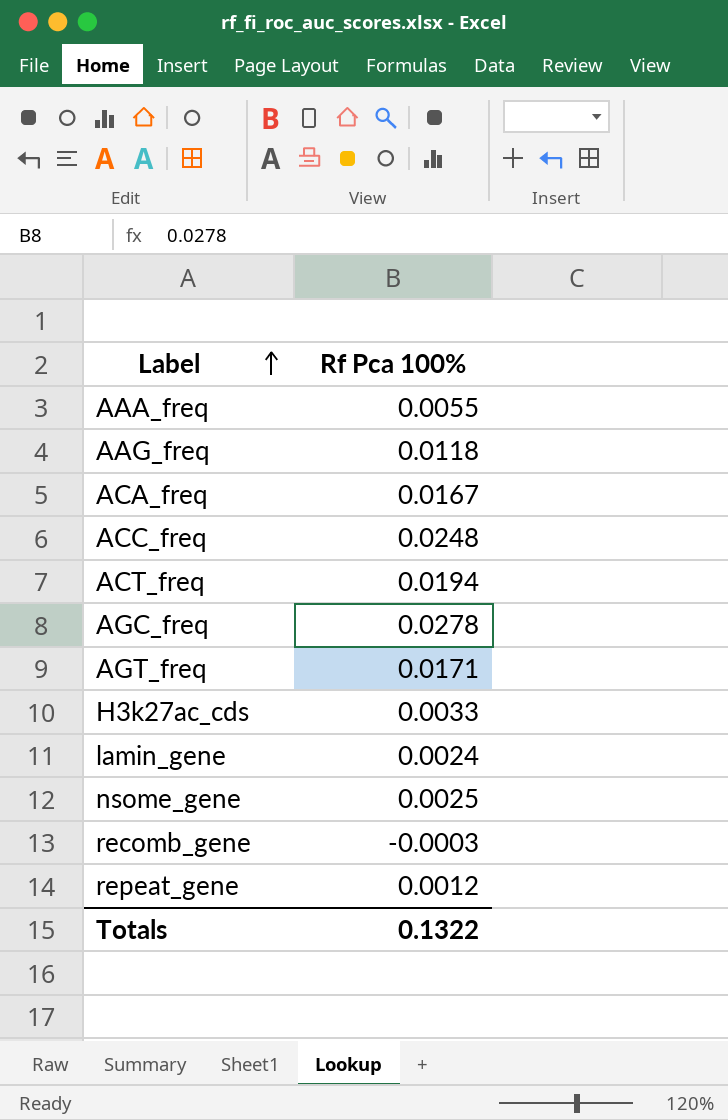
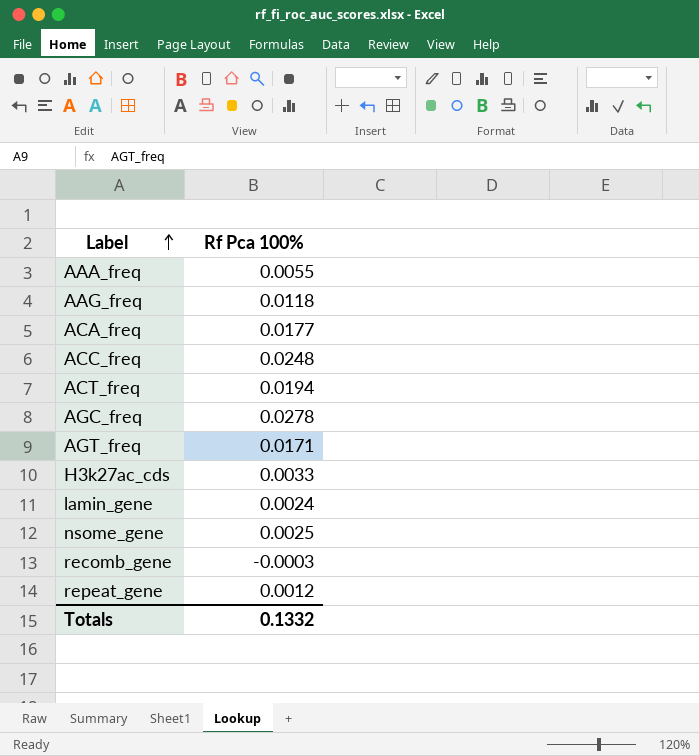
ACA_freq | Rf Pca 100%: 0.0167 -> 0.0177
Totals | Rf Pca 100%: 0.1322 -> 0.1332

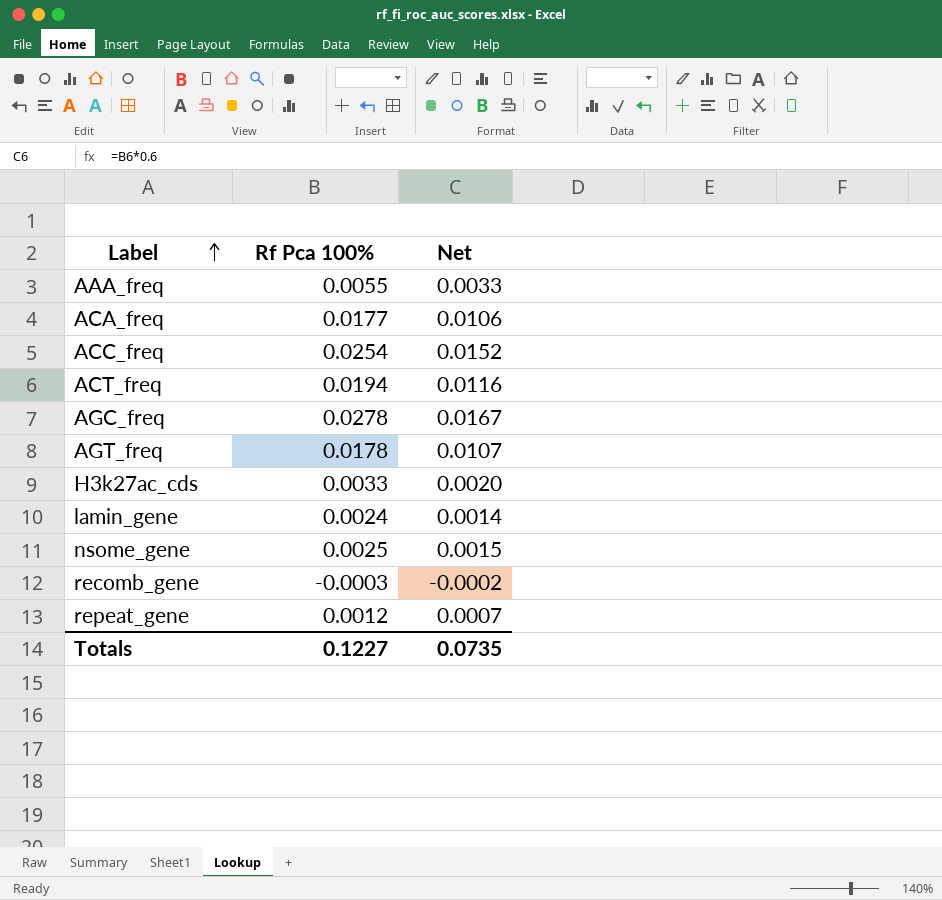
column Net | formula: none -> [Rf Pca 100%] * 0.6
row AAG_freq: 0.0118 -> none
ACC_freq | Rf Pca 100%: 0.0248 -> 0.0254
AGT_freq | Rf Pca 100%: 0.0171 -> 0.0178
Totals | Rf Pca 100%: 0.1332 -> 0.1227

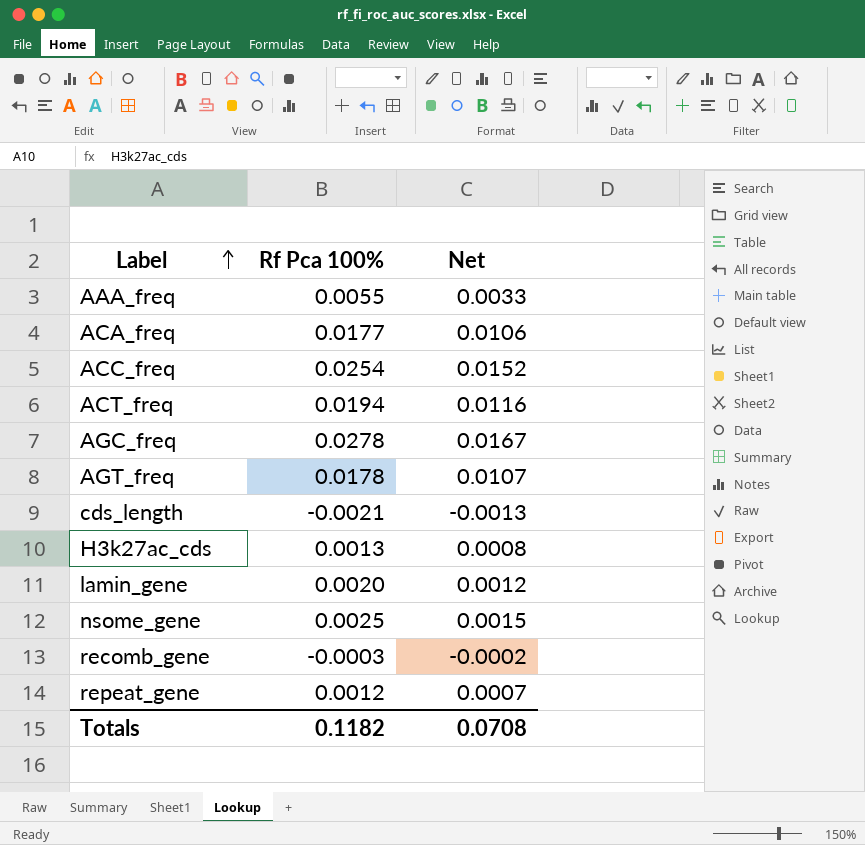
row cds_length: none -> -0.0021 | -0.0013
H3k27ac_cds | Rf Pca 100%: 0.0033 -> 0.0013
H3k27ac_cds | Net: 0.0020 -> 0.0008
lamin_gene | Rf Pca 100%: 0.0024 -> 0.0020
lamin_gene | Net: 0.0014 -> 0.0012
Totals | Rf Pca 100%: 0.1227 -> 0.1182
Totals | Net: 0.0735 -> 0.0708

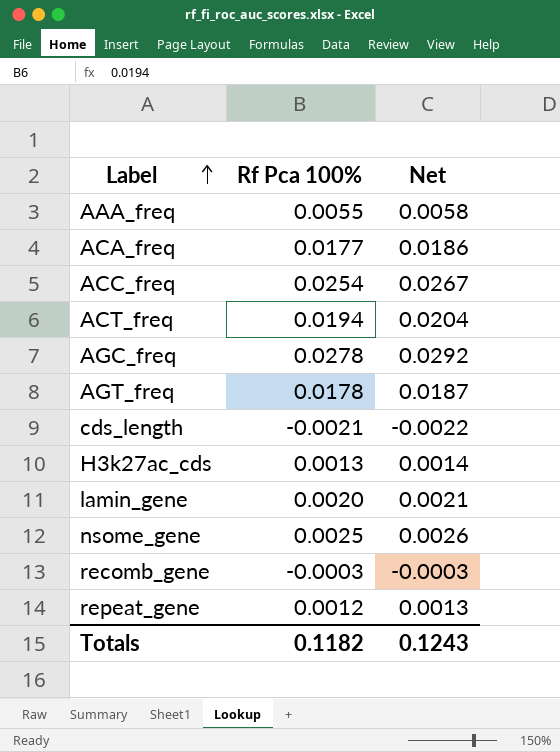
column Net | formula: [Rf Pca 100%] * 0.6 -> [Rf Pca 100%] * 1.05
Totals | Net: 0.0708 -> 0.1243

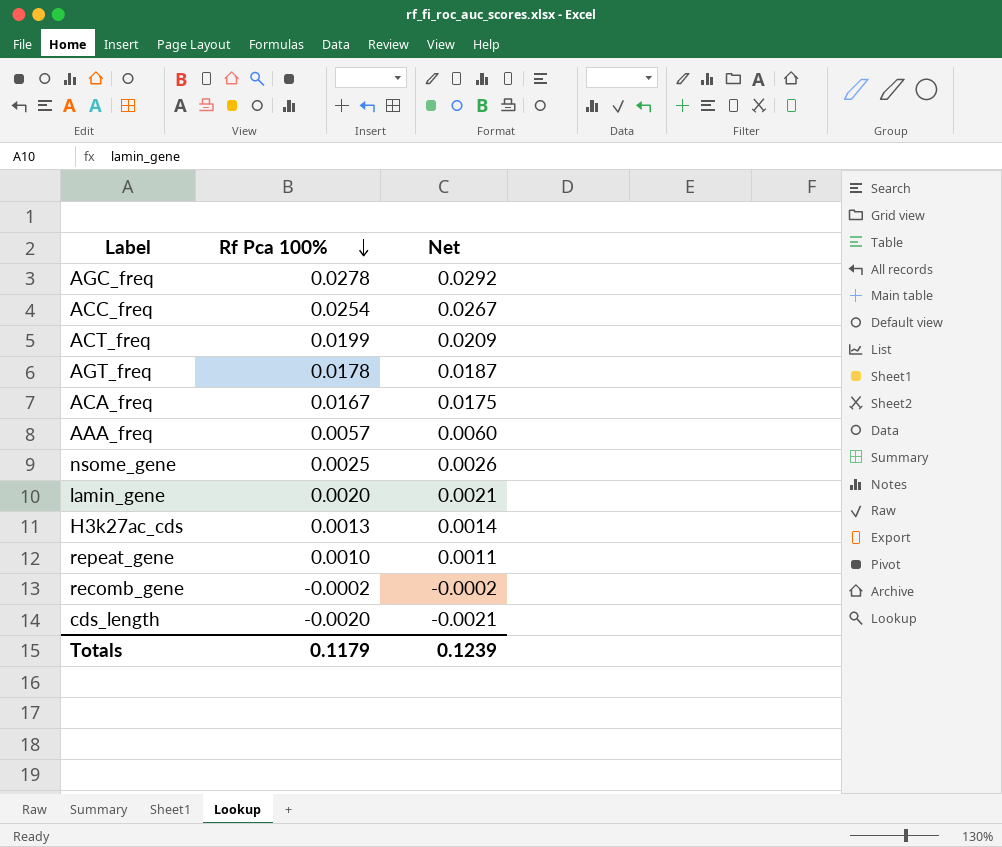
row order: Label ascending -> Rf Pca 100% descending
ACT_freq | Rf Pca 100%: 0.0194 -> 0.0199
ACT_freq | Net: 0.0204 -> 0.0209
ACA_freq | Rf Pca 100%: 0.0177 -> 0.0167
ACA_freq | Net: 0.0186 -> 0.0175
AAA_freq | Rf Pca 100%: 0.0055 -> 0.0057
AAA_freq | Net: 0.0058 -> 0.0060
repeat_gene | Rf Pca 100%: 0.0012 -> 0.0010
repeat_gene | Net: 0.0013 -> 0.0011
recomb_gene | Rf Pca 100%: -0.0003 -> -0.0002
recomb_gene | Net: -0.0003 -> -0.0002
cds_length | Rf Pca 100%: -0.0021 -> -0.0020
cds_length | Net: -0.0022 -> -0.0021
Totals | Rf Pca 100%: 0.1182 -> 0.1179
Totals | Net: 0.1243 -> 0.1239

